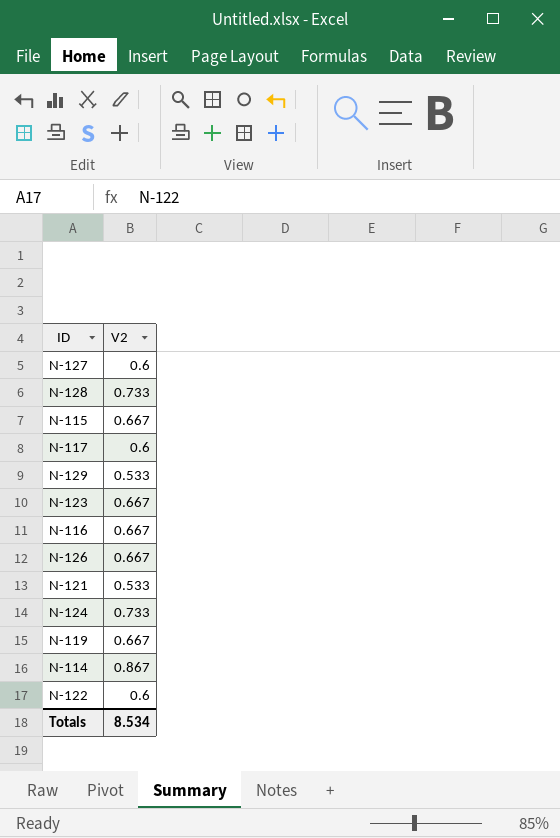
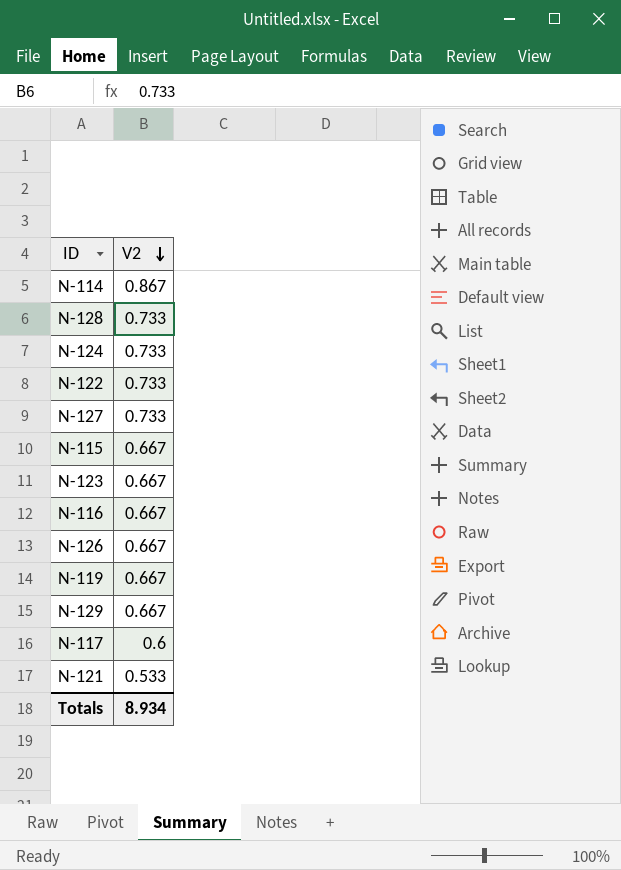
row order: none -> V2 descending
N-122 | V2: 0.6 -> 0.733
N-127 | V2: 0.6 -> 0.733
N-129 | V2: 0.533 -> 0.667
Totals | V2: 8.534 -> 8.934

